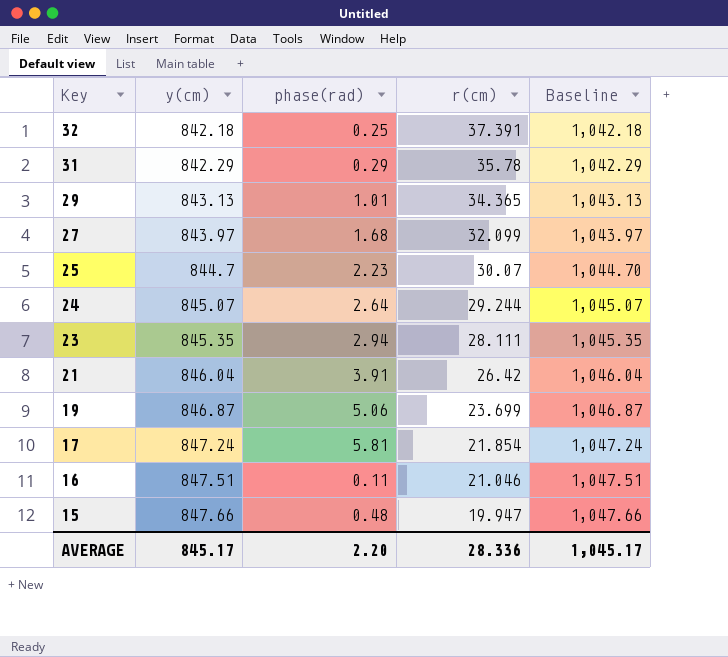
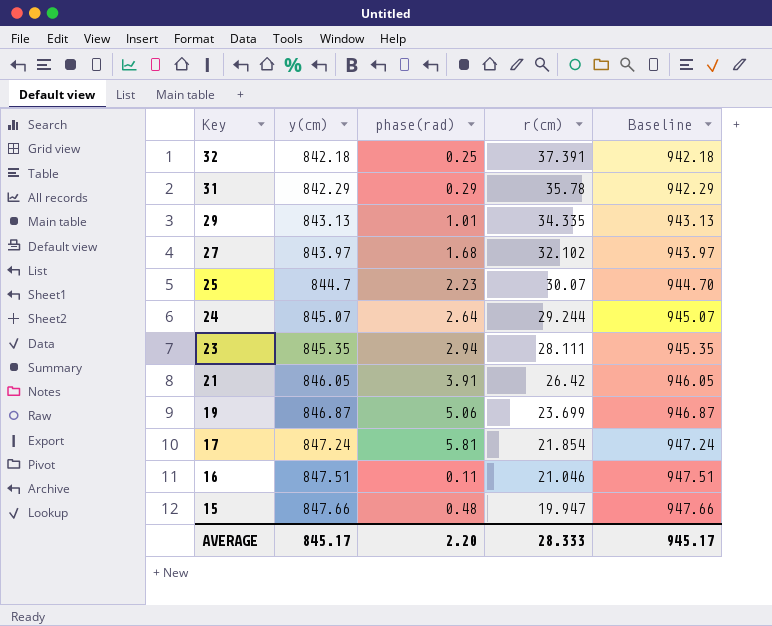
column Baseline | formula: [y(cm)] + 200 -> [y(cm)] + 100
29 | r(cm): 34.365 -> 34.335
27 | r(cm): 32.099 -> 32.102
21 | y(cm): 846.04 -> 846.05
AVERAGE | r(cm): 28.336 -> 28.333
AVERAGE | Baseline: 1,045.17 -> 945.17

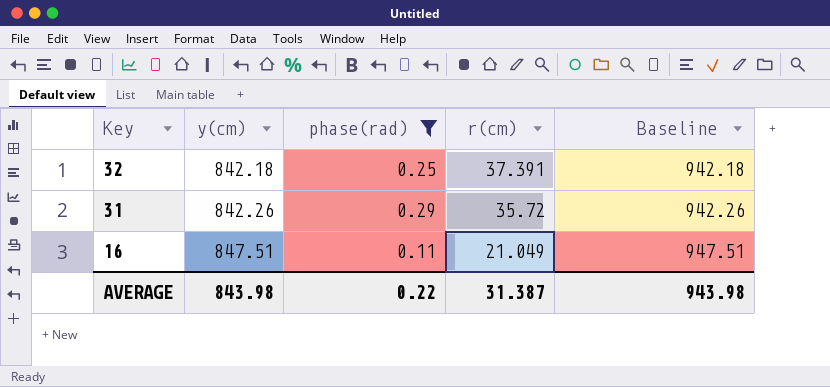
filter: none -> phase(rad) <= 0.29
31 | y(cm): 842.29 -> 842.26
31 | r(cm): 35.78 -> 35.72
31 | Baseline: 942.29 -> 942.26
16 | r(cm): 21.046 -> 21.049
AVERAGE | y(cm): 845.17 -> 843.98
AVERAGE | phase(rad): 2.20 -> 0.22
AVERAGE | r(cm): 28.333 -> 31.387
AVERAGE | Baseline: 945.17 -> 943.98

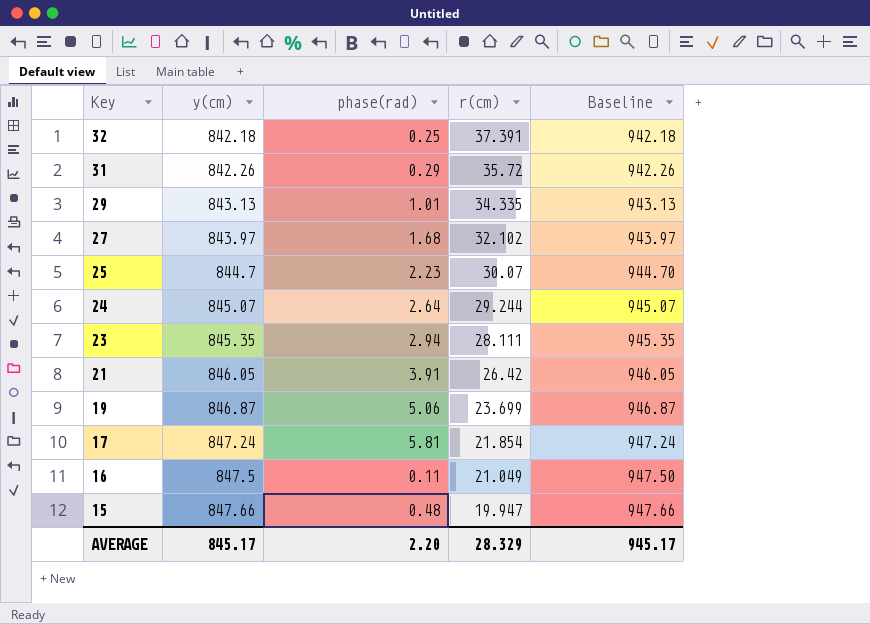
filter: phase(rad) <= 0.29 -> none
16 | y(cm): 847.51 -> 847.5
16 | Baseline: 947.51 -> 947.50
AVERAGE | y(cm): 843.98 -> 845.17
AVERAGE | phase(rad): 0.22 -> 2.20
AVERAGE | r(cm): 31.387 -> 28.329
AVERAGE | Baseline: 943.98 -> 945.17

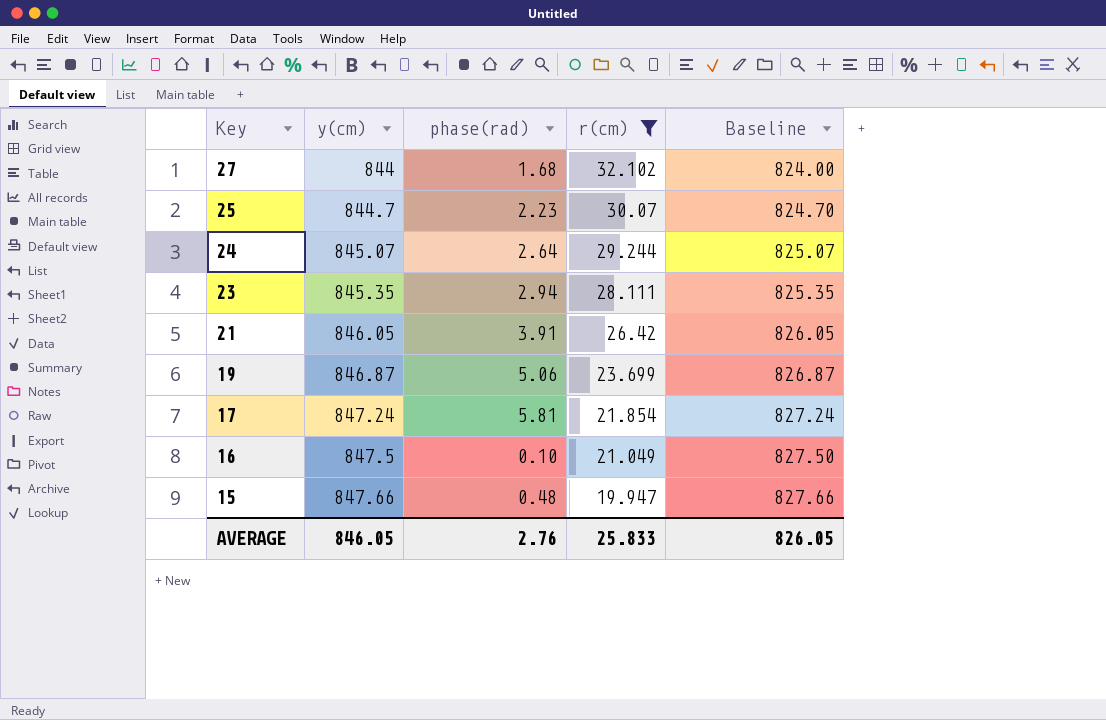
filter: none -> r(cm) <= 32.102
column Baseline | formula: [y(cm)] + 100 -> [y(cm)] - 20
27 | y(cm): 843.97 -> 844
16 | phase(rad): 0.11 -> 0.10
AVERAGE | y(cm): 845.17 -> 846.05
AVERAGE | phase(rad): 2.20 -> 2.76
AVERAGE | r(cm): 28.329 -> 25.833
AVERAGE | Baseline: 945.17 -> 826.05

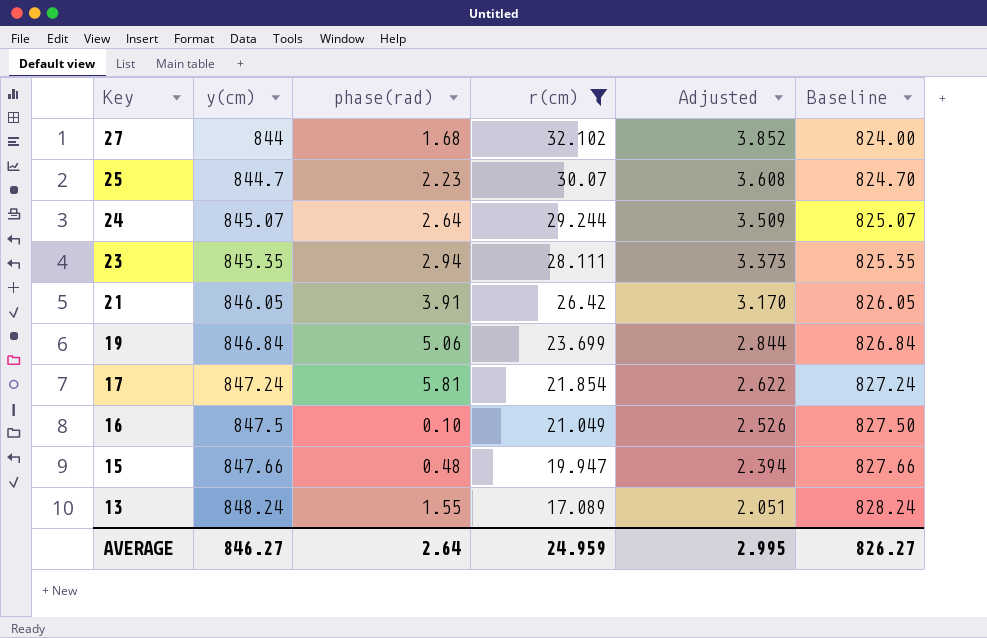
column Adjusted | formula: none -> [r(cm)] * 0.12
19 | y(cm): 846.87 -> 846.84
19 | Baseline: 826.87 -> 826.84
row 13: none -> 848.24 | 1.55 | 17.089 | 2.051 | 828.24
AVERAGE | y(cm): 846.05 -> 846.27
AVERAGE | phase(rad): 2.76 -> 2.64
AVERAGE | r(cm): 25.833 -> 24.959
AVERAGE | Baseline: 826.05 -> 826.27

